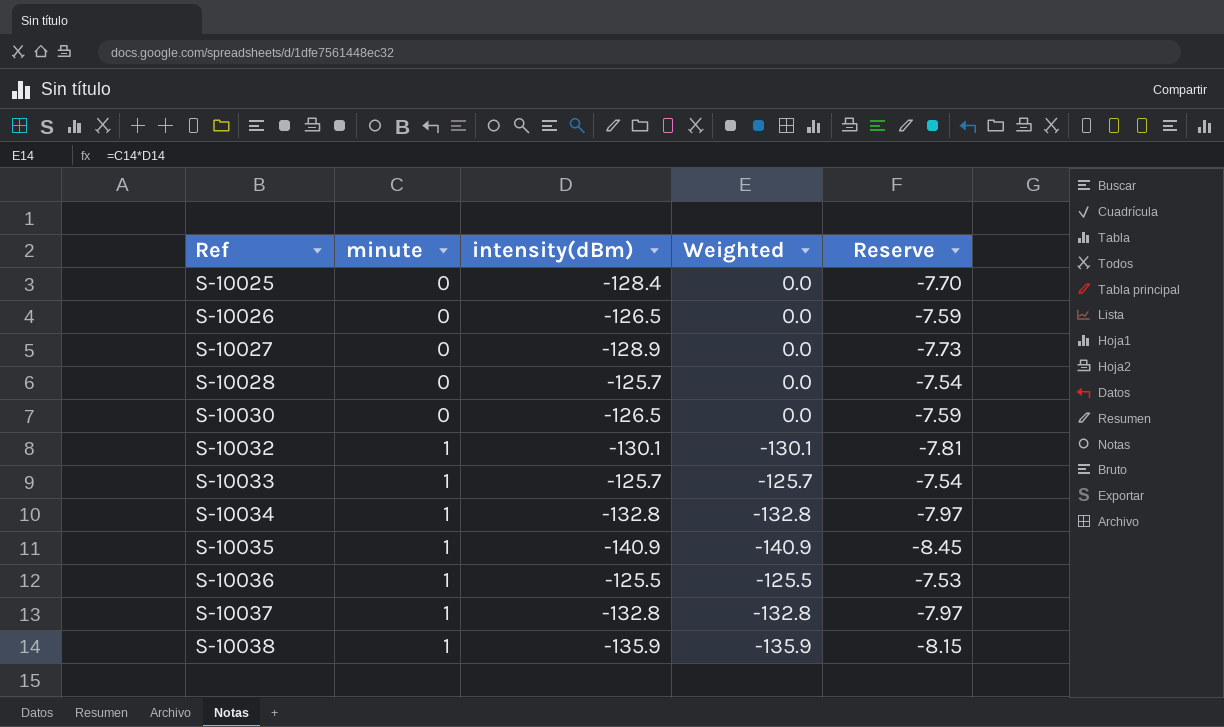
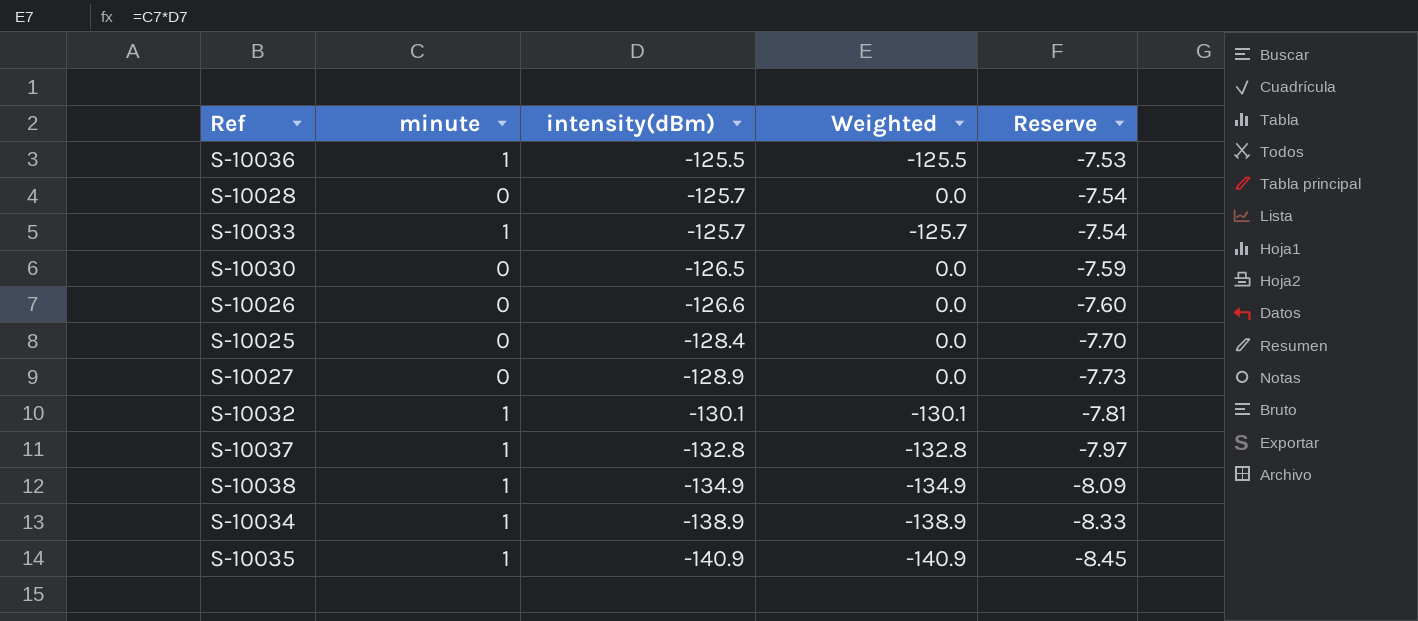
row order: Ref ascending -> intensity(dBm) descending
S-10026 | intensity(dBm): -126.5 -> -126.6
S-10026 | Reserve: -7.59 -> -7.60
S-10038 | intensity(dBm): -135.9 -> -134.9
S-10038 | Weighted: -135.9 -> -134.9
S-10038 | Reserve: -8.15 -> -8.09
S-10034 | intensity(dBm): -132.8 -> -138.9
S-10034 | Weighted: -132.8 -> -138.9
S-10034 | Reserve: -7.97 -> -8.33

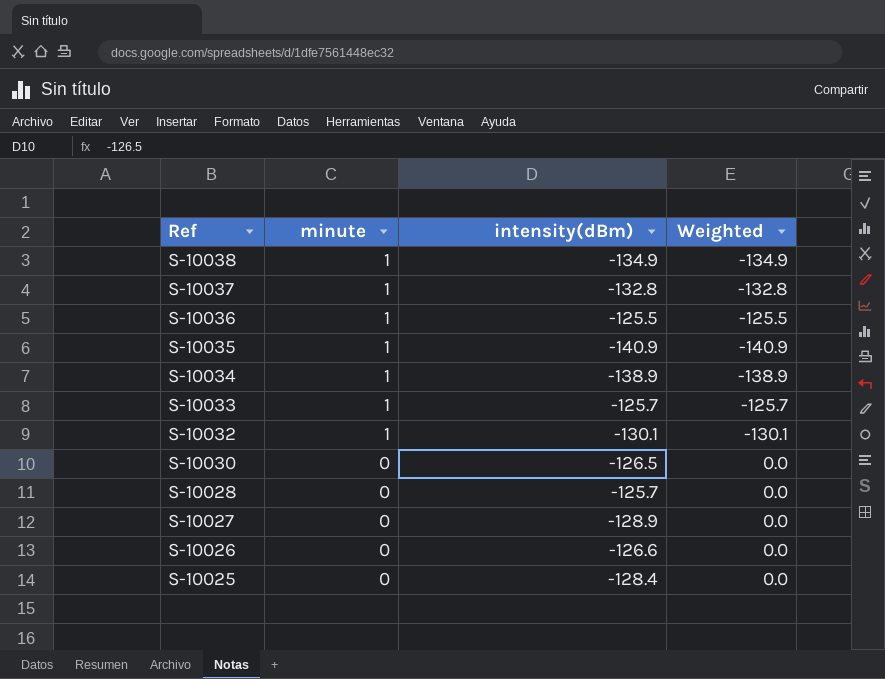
row order: intensity(dBm) descending -> Ref descending
column Reserve | formula: [intensity(dBm)] * 0.06 -> none

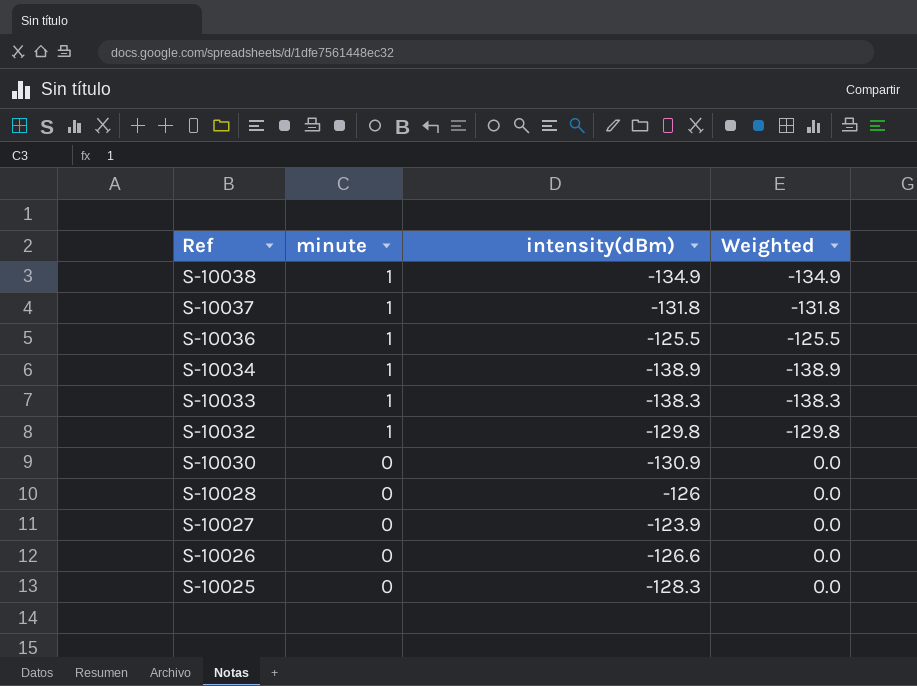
row S-10035: 1 | -140.9 | -140.9 -> none
S-10037 | intensity(dBm): -132.8 -> -131.8
S-10037 | Weighted: -132.8 -> -131.8
S-10033 | intensity(dBm): -125.7 -> -138.3
S-10033 | Weighted: -125.7 -> -138.3
S-10032 | intensity(dBm): -130.1 -> -129.8
S-10032 | Weighted: -130.1 -> -129.8
S-10030 | intensity(dBm): -126.5 -> -130.9
S-10028 | intensity(dBm): -125.7 -> -126
S-10027 | intensity(dBm): -128.9 -> -123.9
S-10025 | intensity(dBm): -128.4 -> -128.3

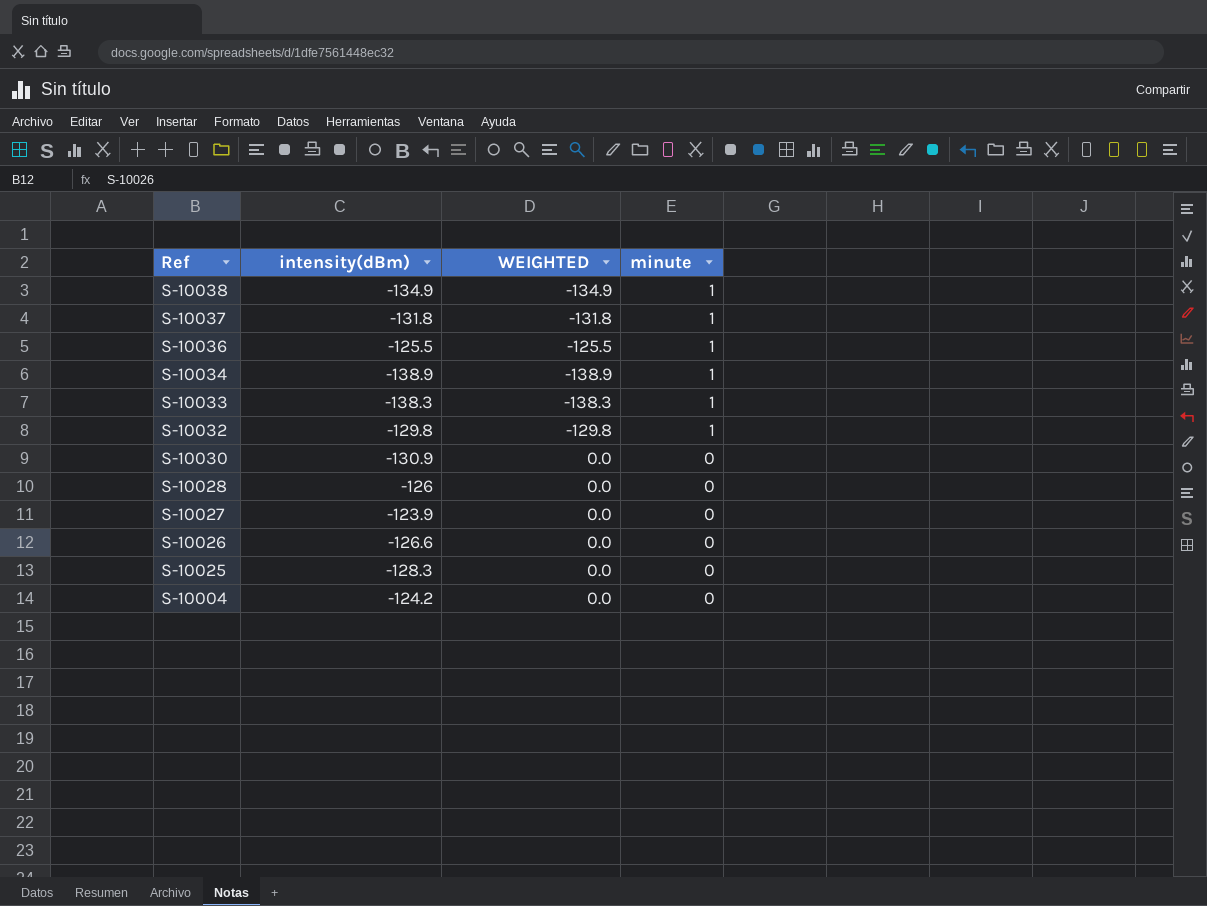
column name: Weighted -> WEIGHTED
column minute | position: 2 -> 4
row S-10004: none -> -124.2 | 0.0 | 0

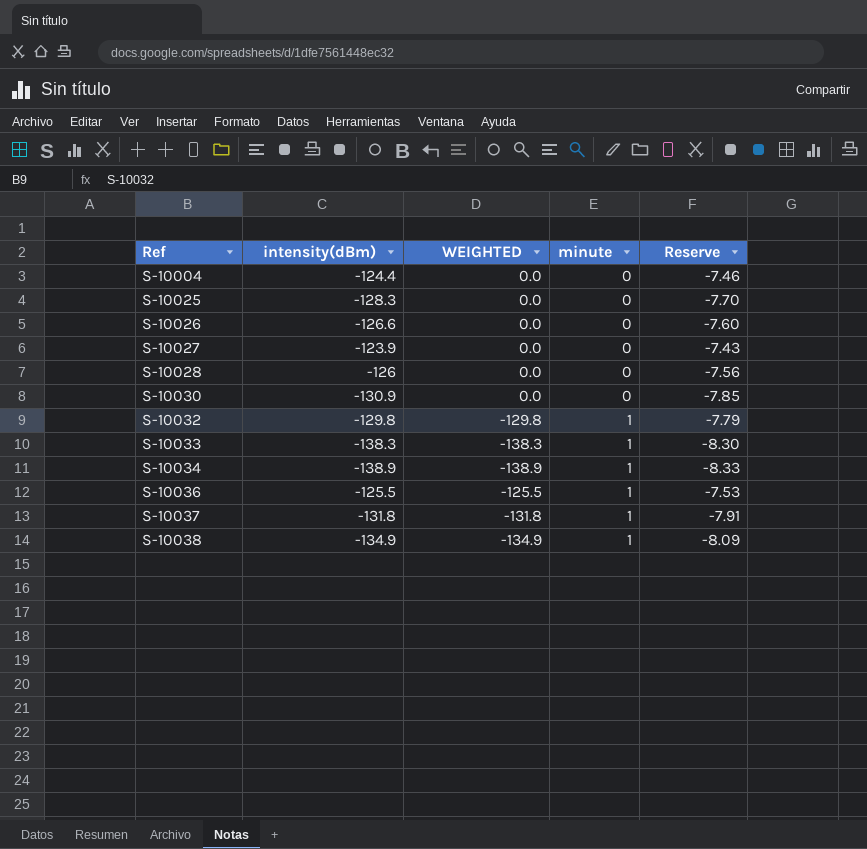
row order: Ref descending -> Ref ascending
column Reserve | formula: none -> [intensity(dBm)] * 0.06
S-10004 | intensity(dBm): -124.2 -> -124.4

